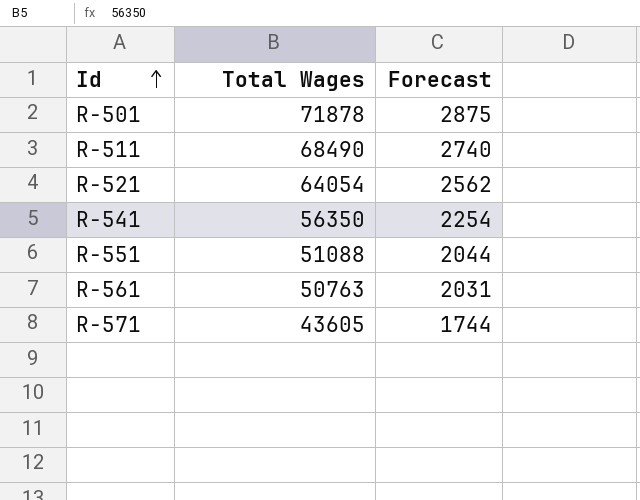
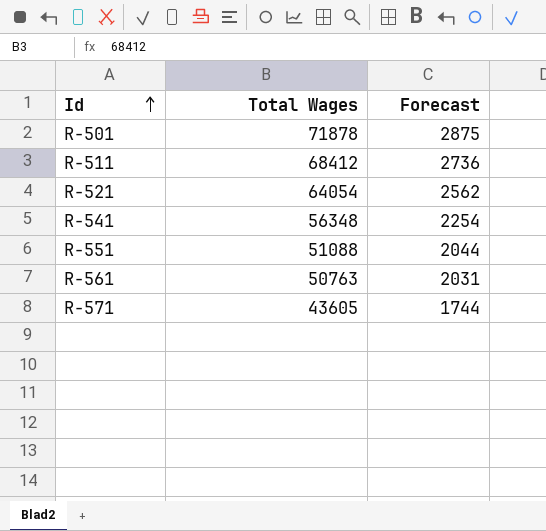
R-511 | Total Wages: 68490 -> 68412
R-511 | Forecast: 2740 -> 2736
R-541 | Total Wages: 56350 -> 56348

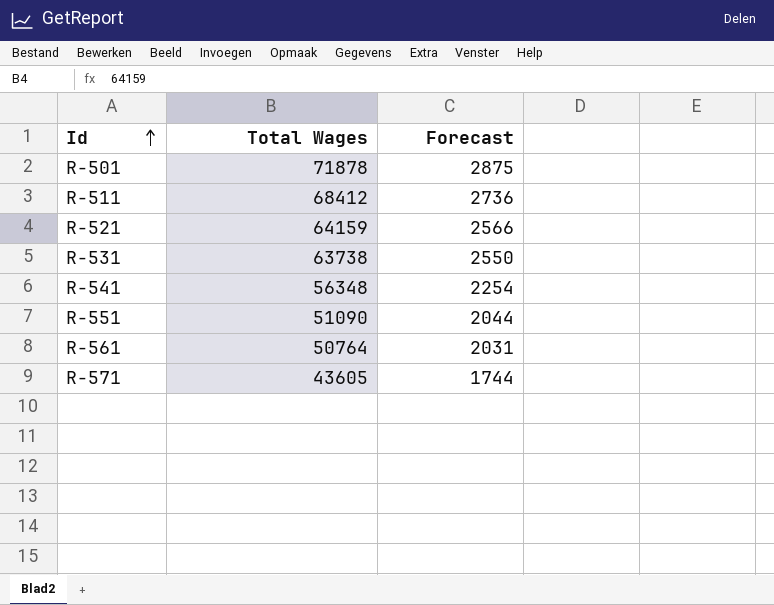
R-521 | Total Wages: 64054 -> 64159
R-521 | Forecast: 2562 -> 2566
row R-531: none -> 63738 | 2550
R-551 | Total Wages: 51088 -> 51090
R-561 | Total Wages: 50763 -> 50764

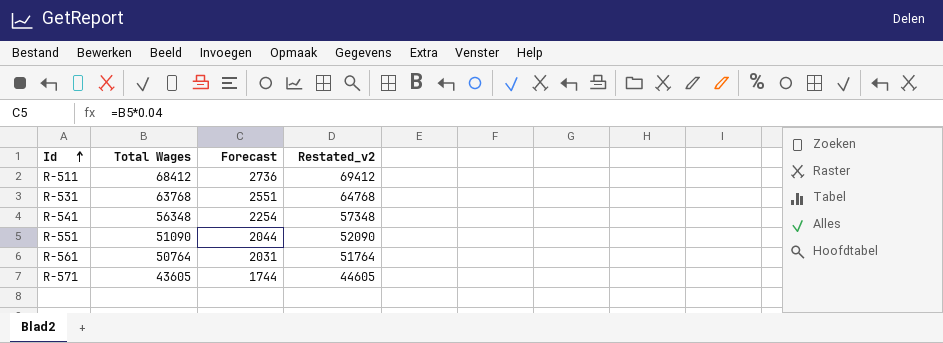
column Restated_v2 | formula: none -> [Total Wages] + 1000
row R-501: 71878 | 2875 -> none
row R-521: 64159 | 2566 -> none
R-531 | Total Wages: 63738 -> 63768
R-531 | Forecast: 2550 -> 2551

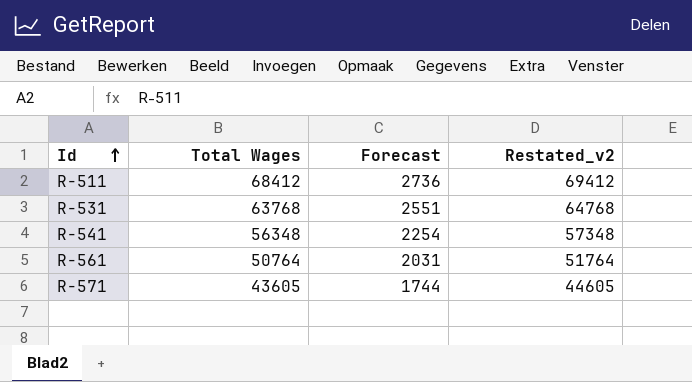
row R-551: 51090 | 2044 | 52090 -> none

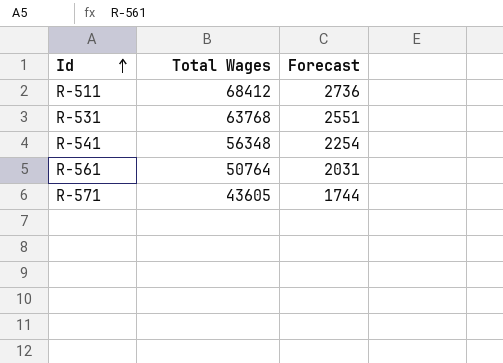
column Restated_v2 | formula: [Total Wages] + 1000 -> none

